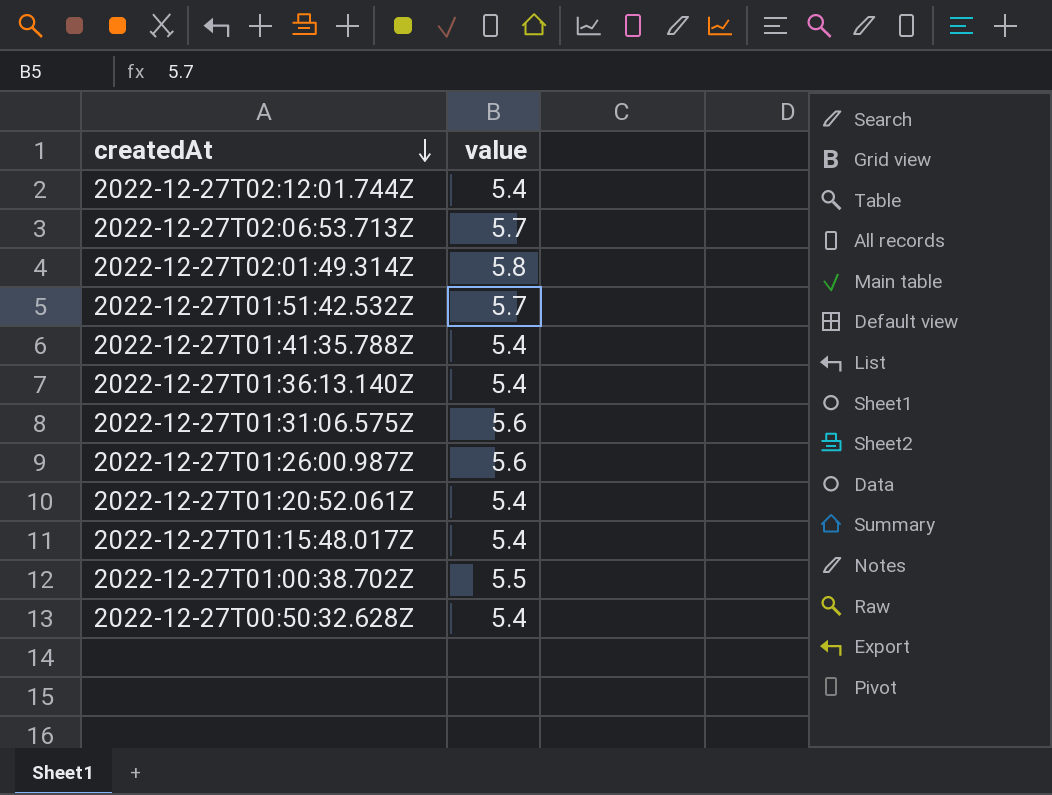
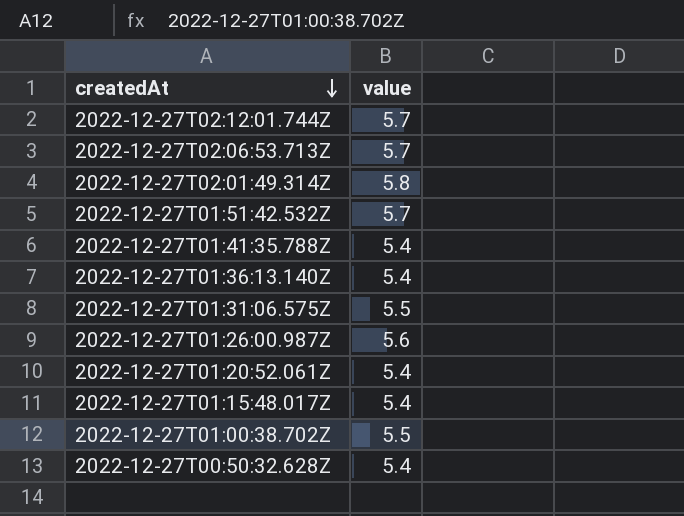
2022-12-27T02:12:01.744Z | value: 5.4 -> 5.7
2022-12-27T01:31:06.575Z | value: 5.6 -> 5.5

